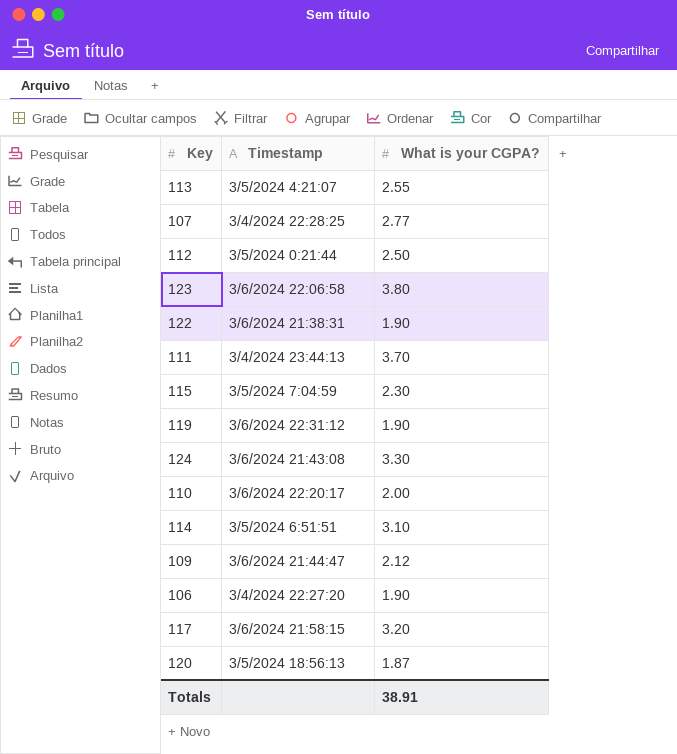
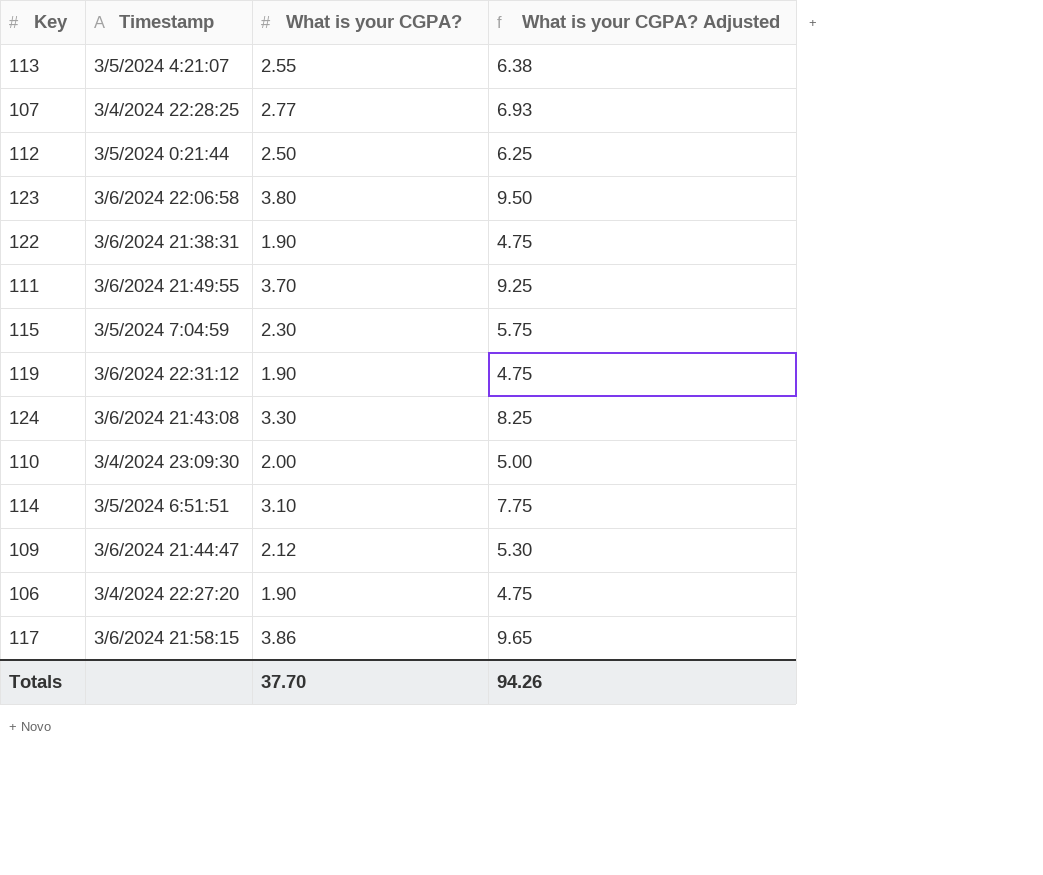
column What is your CGPA? Adjusted | formula: none -> [What is your CGPA?] * 2.5
row 120: 3/5/2024 18:56:13 | 1.87 -> none
111 | Timestamp: 3/4/2024 23:44:13 -> 3/6/2024 21:49:55
110 | Timestamp: 3/6/2024 22:20:17 -> 3/4/2024 23:09:30
117 | What is your CGPA?: 3.20 -> 3.86
Totals | What is your CGPA?: 38.91 -> 37.70

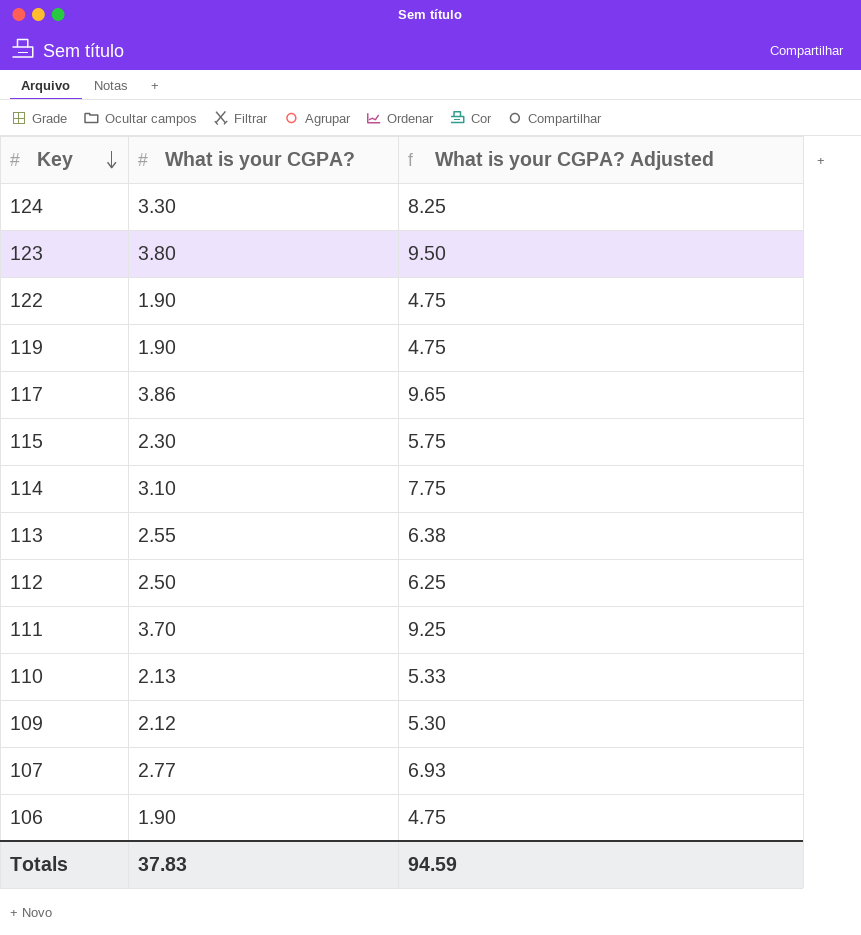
row order: none -> Key descending
column Timestamp | position: 2 -> none
110 | What is your CGPA?: 2.00 -> 2.13
110 | What is your CGPA? Adjusted: 5.00 -> 5.33
Totals | What is your CGPA?: 37.70 -> 37.83
Totals | What is your CGPA? Adjusted: 94.26 -> 94.59

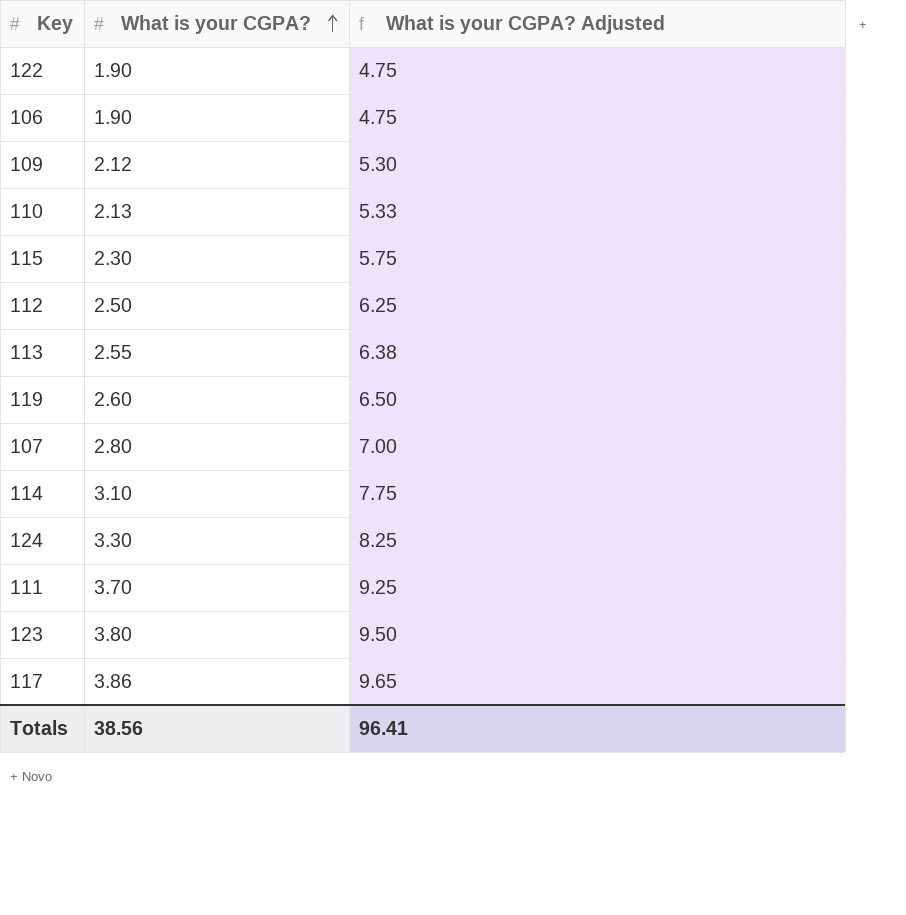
row order: Key descending -> What is your CGPA? ascending
119 | What is your CGPA?: 1.90 -> 2.60
119 | What is your CGPA? Adjusted: 4.75 -> 6.50
107 | What is your CGPA?: 2.77 -> 2.80
107 | What is your CGPA? Adjusted: 6.93 -> 7.00
Totals | What is your CGPA?: 37.83 -> 38.56
Totals | What is your CGPA? Adjusted: 94.59 -> 96.41

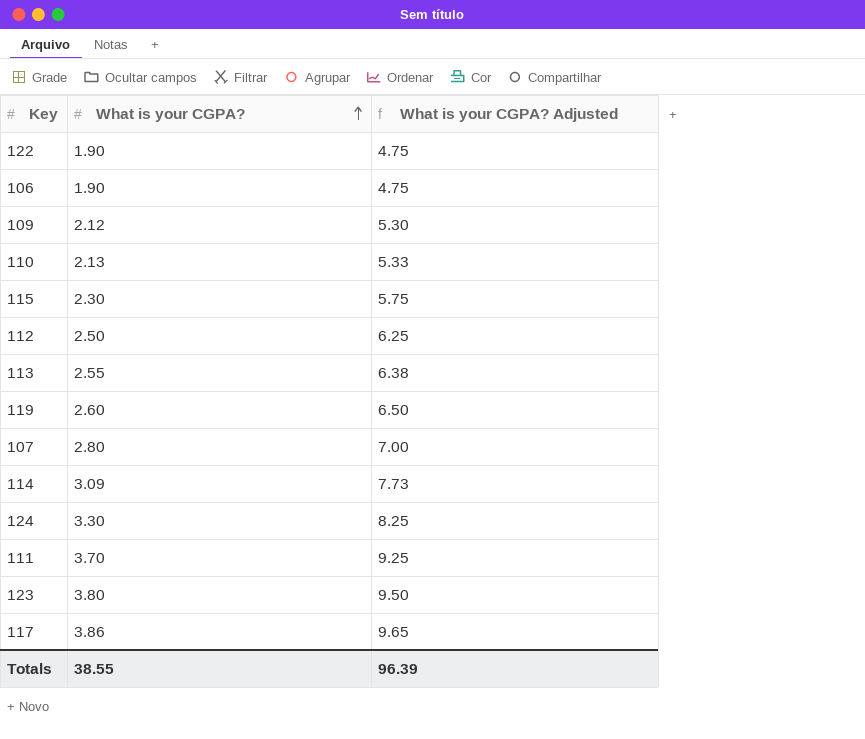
114 | What is your CGPA?: 3.10 -> 3.09
114 | What is your CGPA? Adjusted: 7.75 -> 7.73
Totals | What is your CGPA?: 38.56 -> 38.55
Totals | What is your CGPA? Adjusted: 96.41 -> 96.39

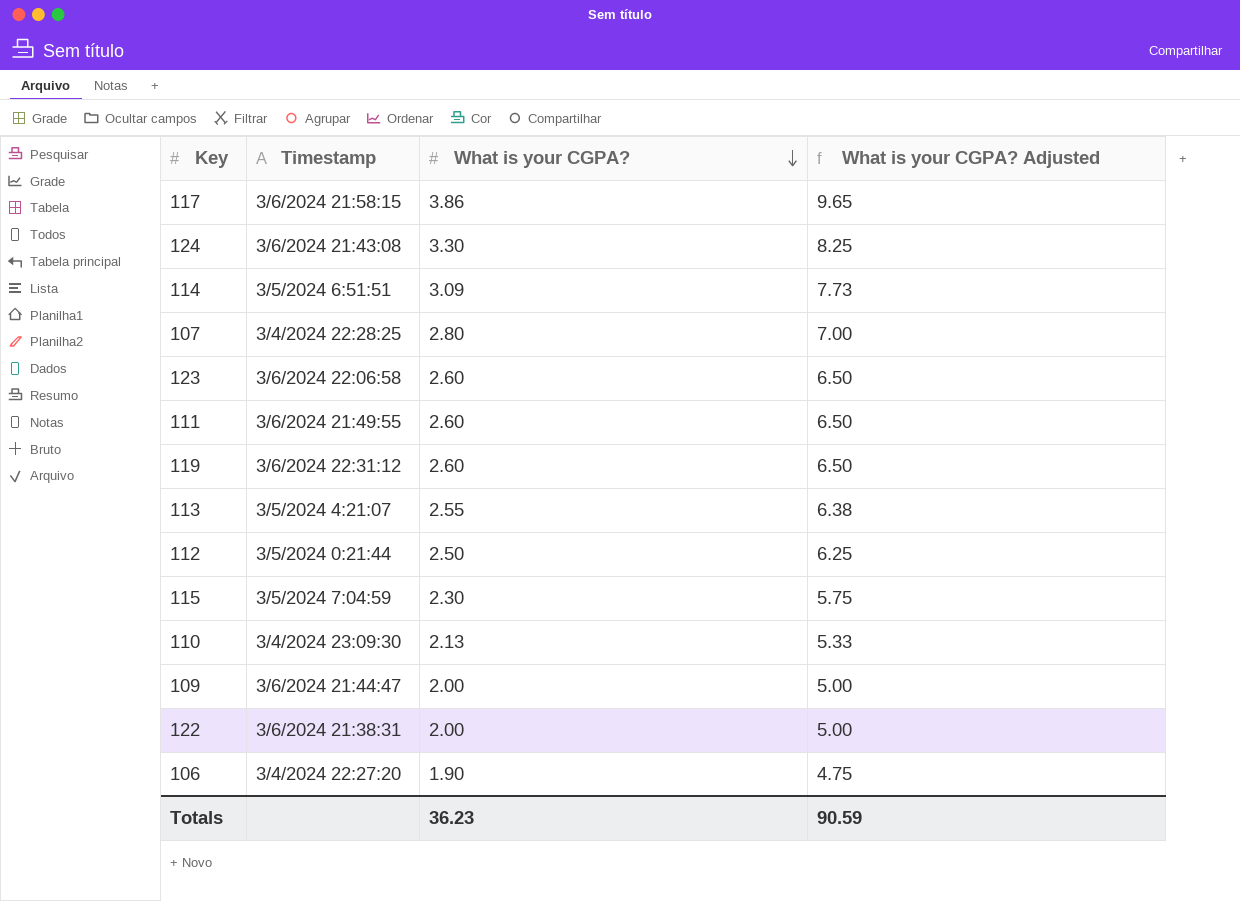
row order: What is your CGPA? ascending -> What is your CGPA? descending
column Timestamp | position: none -> 2
123 | What is your CGPA?: 3.80 -> 2.60
123 | What is your CGPA? Adjusted: 9.50 -> 6.50
111 | What is your CGPA?: 3.70 -> 2.60
111 | What is your CGPA? Adjusted: 9.25 -> 6.50
109 | What is your CGPA?: 2.12 -> 2.00
109 | What is your CGPA? Adjusted: 5.30 -> 5.00
122 | What is your CGPA?: 1.90 -> 2.00
122 | What is your CGPA? Adjusted: 4.75 -> 5.00
Totals | What is your CGPA?: 38.55 -> 36.23
Totals | What is your CGPA? Adjusted: 96.39 -> 90.59

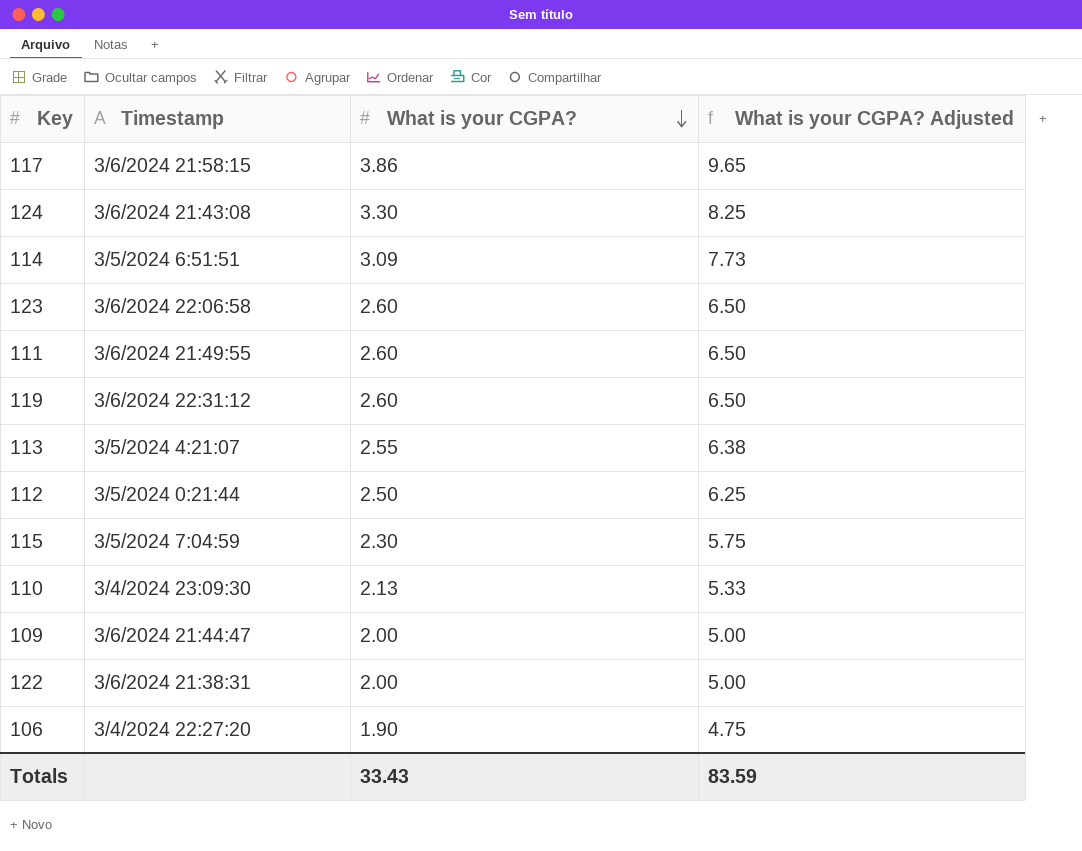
row 107: 3/4/2024 22:28:25 | 2.80 | 7.00 -> none
Totals | What is your CGPA?: 36.23 -> 33.43
Totals | What is your CGPA? Adjusted: 90.59 -> 83.59

